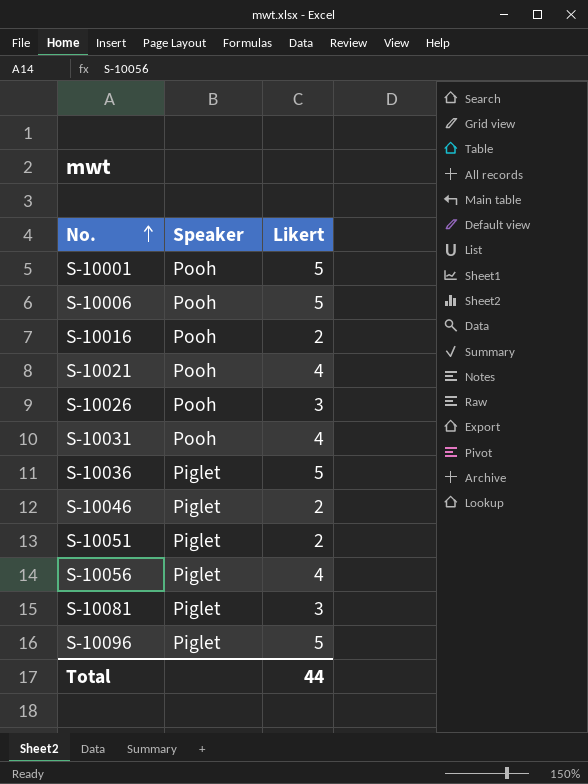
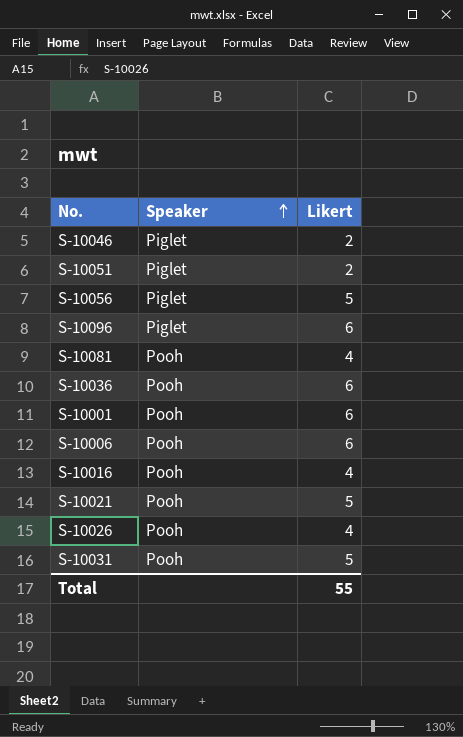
row order: No. ascending -> Speaker ascending
S-10056 | Likert: 4 -> 5
S-10096 | Likert: 5 -> 6
S-10081 | Speaker: Piglet -> Pooh
S-10081 | Likert: 3 -> 4
S-10036 | Speaker: Piglet -> Pooh
S-10036 | Likert: 5 -> 6
S-10001 | Likert: 5 -> 6
S-10006 | Likert: 5 -> 6
S-10016 | Likert: 2 -> 4
S-10021 | Likert: 4 -> 5
S-10026 | Likert: 3 -> 4
S-10031 | Likert: 4 -> 5
Total | Likert: 44 -> 55

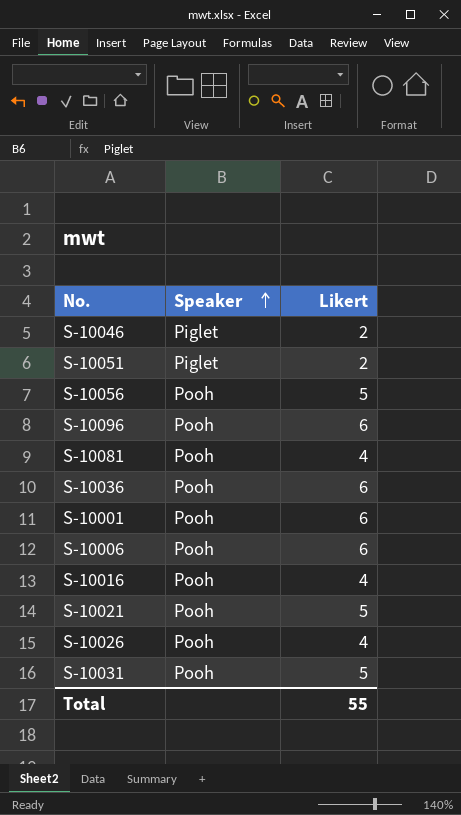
S-10056 | Speaker: Piglet -> Pooh
S-10096 | Speaker: Piglet -> Pooh

